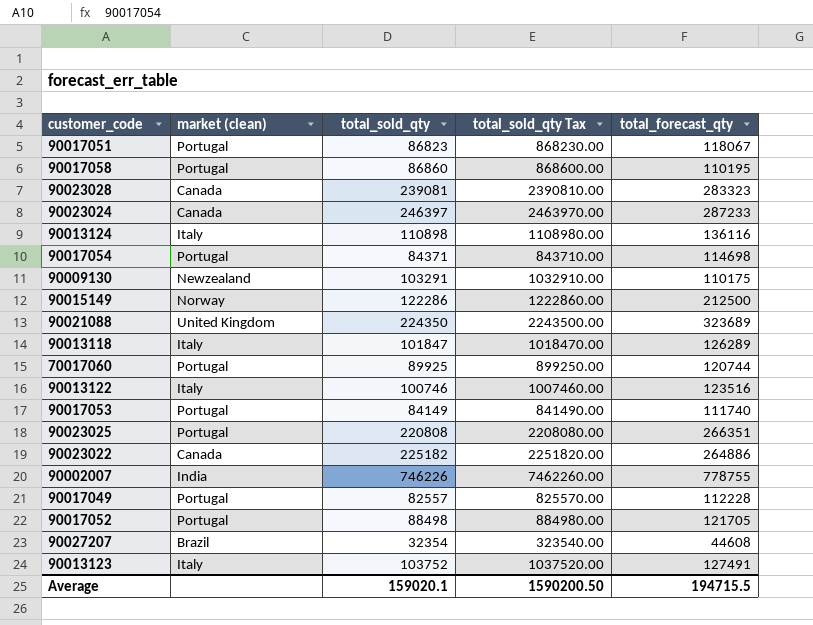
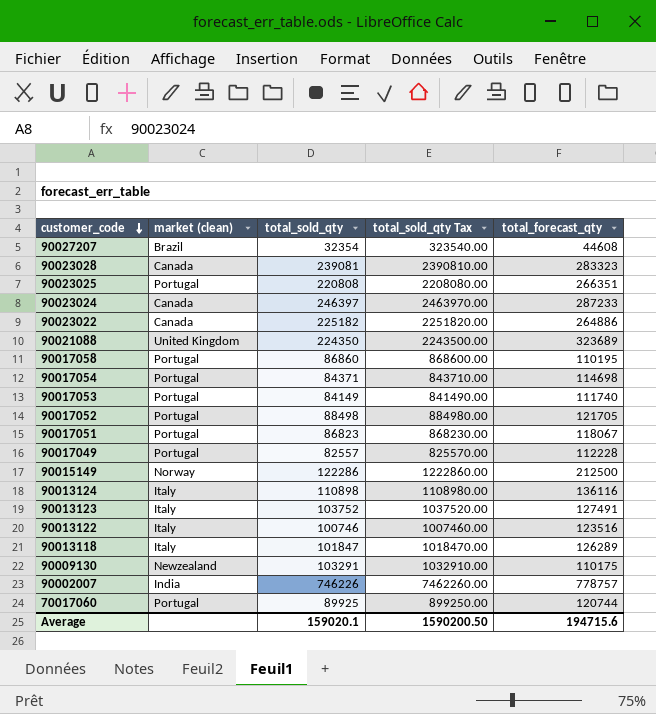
row order: none -> customer_code descending
90002007 | total_forecast_qty: 778755 -> 778757
Average | total_forecast_qty: 194715.5 -> 194715.6

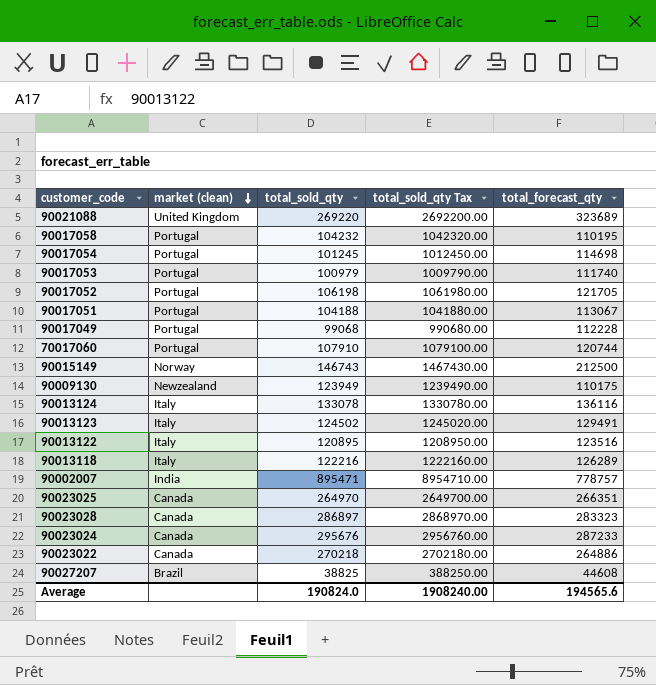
row order: customer_code descending -> market (clean) descending
90021088 | total_sold_qty: 224350 -> 269220
90021088 | total_sold_qty Tax: 2243500.00 -> 2692200.00
90017058 | total_sold_qty: 86860 -> 104232
90017058 | total_sold_qty Tax: 868600.00 -> 1042320.00
90017054 | total_sold_qty: 84371 -> 101245
90017054 | total_sold_qty Tax: 843710.00 -> 1012450.00
90017053 | total_sold_qty: 84149 -> 100979
90017053 | total_sold_qty Tax: 841490.00 -> 1009790.00
90017052 | total_sold_qty: 88498 -> 106198
90017052 | total_sold_qty Tax: 884980.00 -> 1061980.00
90017051 | total_sold_qty: 86823 -> 104188
90017051 | total_sold_qty Tax: 868230.00 -> 1041880.00
90017051 | total_forecast_qty: 118067 -> 113067
90017049 | total_sold_qty: 82557 -> 99068
90017049 | total_sold_qty Tax: 825570.00 -> 990680.00
70017060 | total_sold_qty: 89925 -> 107910
70017060 | total_sold_qty Tax: 899250.00 -> 1079100.00
90015149 | total_sold_qty: 122286 -> 146743
90015149 | total_sold_qty Tax: 1222860.00 -> 1467430.00
90009130 | total_sold_qty: 103291 -> 123949
90009130 | total_sold_qty Tax: 1032910.00 -> 1239490.00
90013124 | total_sold_qty: 110898 -> 133078
90013124 | total_sold_qty Tax: 1108980.00 -> 1330780.00
90013123 | total_sold_qty: 103752 -> 124502
90013123 | total_sold_qty Tax: 1037520.00 -> 1245020.00
90013123 | total_forecast_qty: 127491 -> 129491
90013122 | total_sold_qty: 100746 -> 120895
90013122 | total_sold_qty Tax: 1007460.00 -> 1208950.00
90013118 | total_sold_qty: 101847 -> 122216
90013118 | total_sold_qty Tax: 1018470.00 -> 1222160.00
90002007 | total_sold_qty: 746226 -> 895471
90002007 | total_sold_qty Tax: 7462260.00 -> 8954710.00
90023025 | market (clean): Portugal -> Canada
90023025 | total_sold_qty: 220808 -> 264970
90023025 | total_sold_qty Tax: 2208080.00 -> 2649700.00
90023028 | total_sold_qty: 239081 -> 286897
90023028 | total_sold_qty Tax: 2390810.00 -> 2868970.00
90023024 | total_sold_qty: 246397 -> 295676
90023024 | total_sold_qty Tax: 2463970.00 -> 2956760.00
90023022 | total_sold_qty: 225182 -> 270218
90023022 | total_sold_qty Tax: 2251820.00 -> 2702180.00
90027207 | total_sold_qty: 32354 -> 38825
90027207 | total_sold_qty Tax: 323540.00 -> 388250.00
Average | total_sold_qty: 159020.1 -> 190824.0
Average | total_sold_qty Tax: 1590200.50 -> 1908240.00
Average | total_forecast_qty: 194715.6 -> 194565.6

